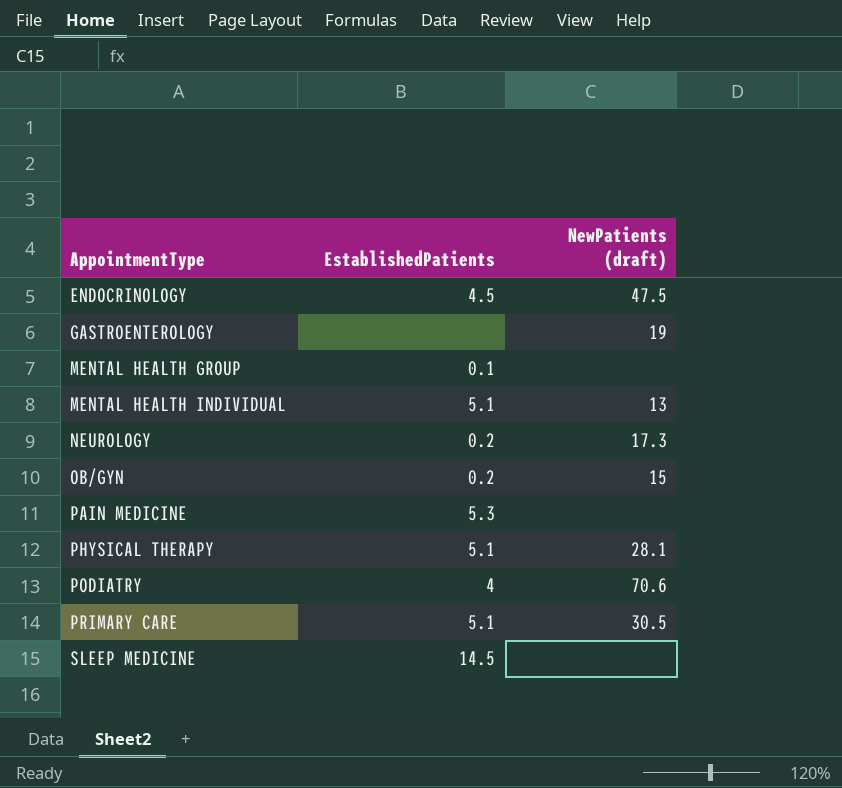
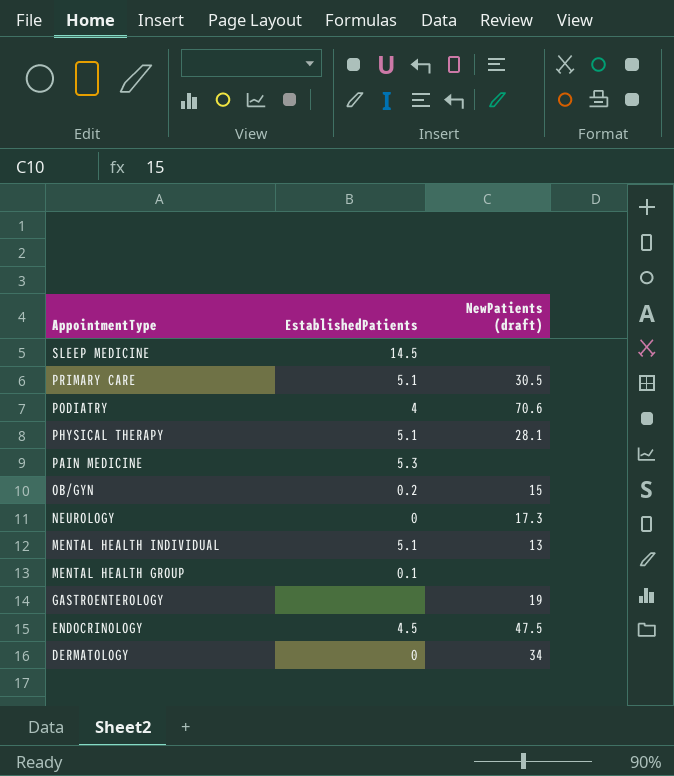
row order: AppointmentType ascending -> AppointmentType descending
NEUROLOGY | EstablishedPatients: 0.2 -> 0
row DERMATOLOGY: none -> 0 | 34

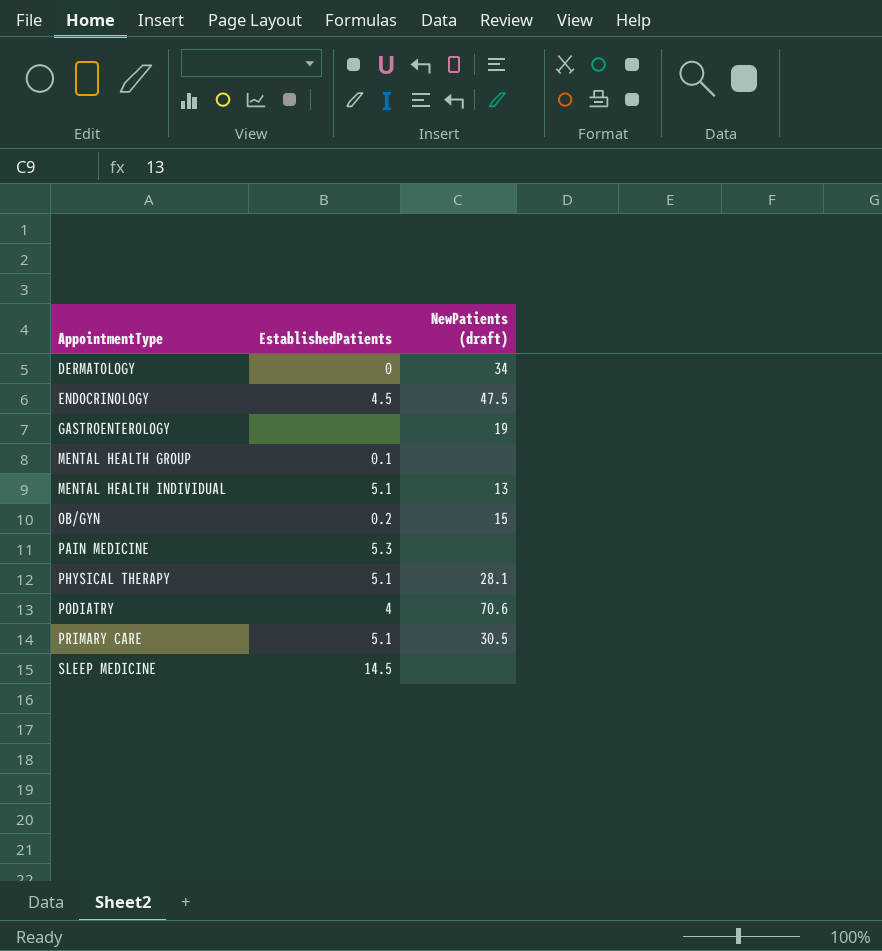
row order: AppointmentType descending -> AppointmentType ascending
row NEUROLOGY: 0 | 17.3 -> none

